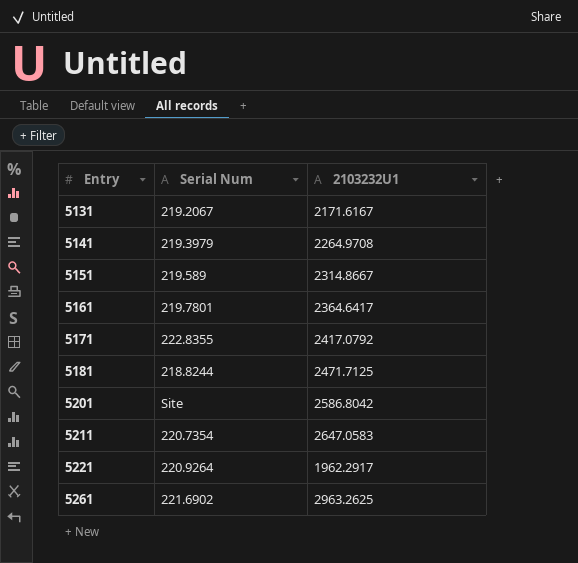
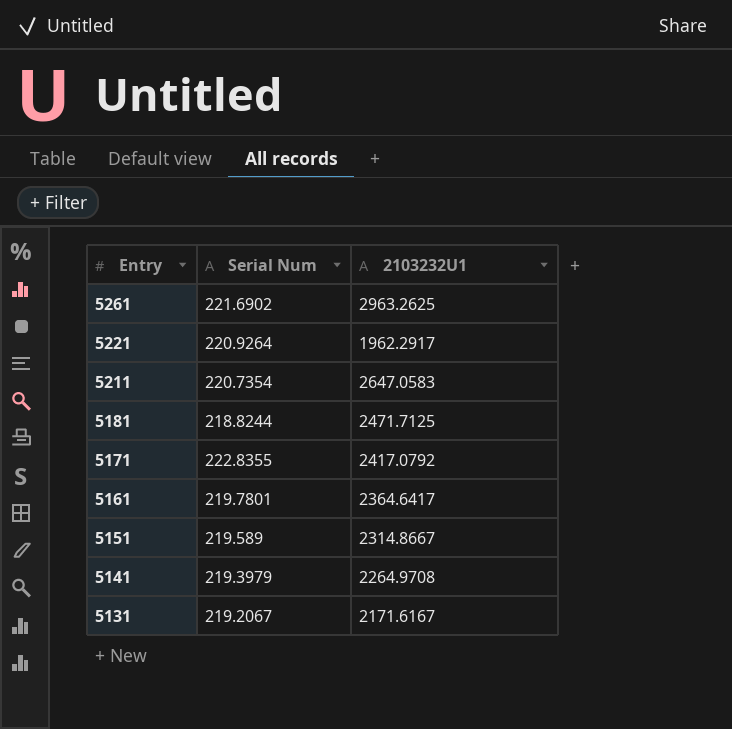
row order: Entry ascending -> Entry descending
row 5201: Site | 2586.8042 -> none

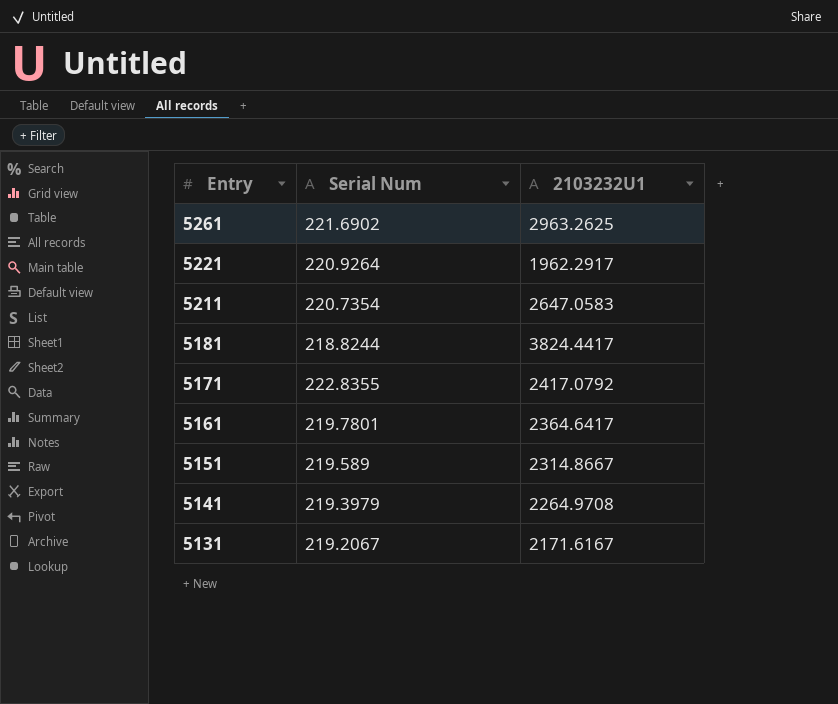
5181 | 2103232U1: 2471.7125 -> 3824.4417

